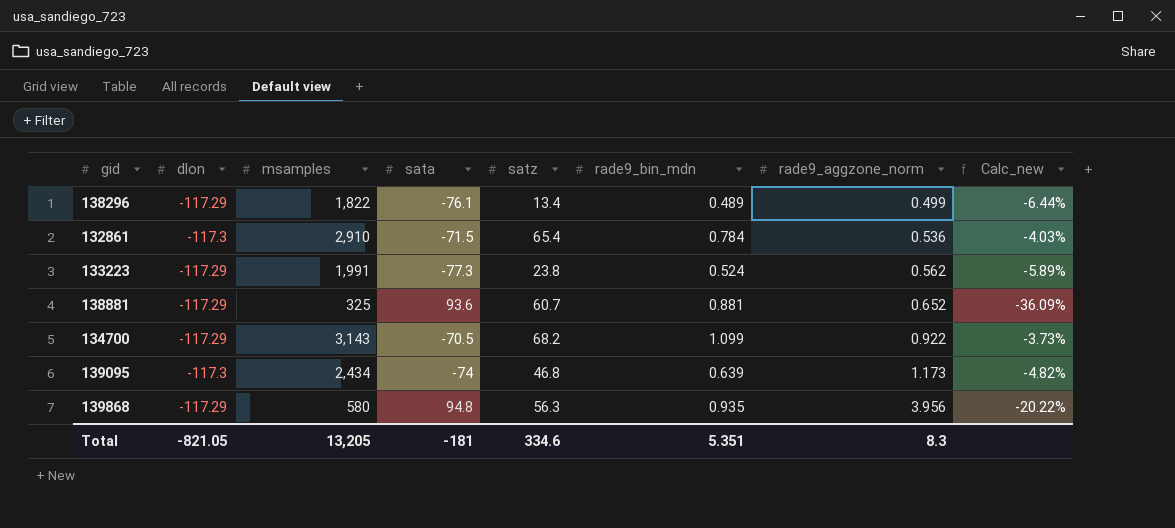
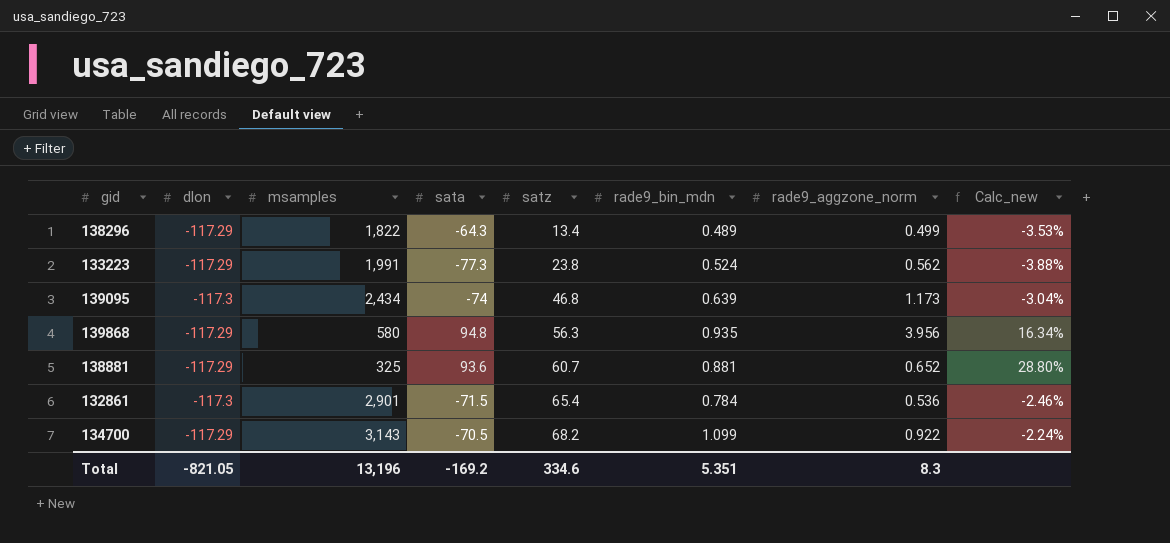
row order: rade9_aggzone_norm ascending -> satz ascending
column Calc_new | formula: [dlon] / [msamples] -> [sata] / [msamples]
138296 | sata: -76.1 -> -64.3
132861 | msamples: 2,910 -> 2,901
Total | msamples: 13,205 -> 13,196
Total | sata: -181 -> -169.2

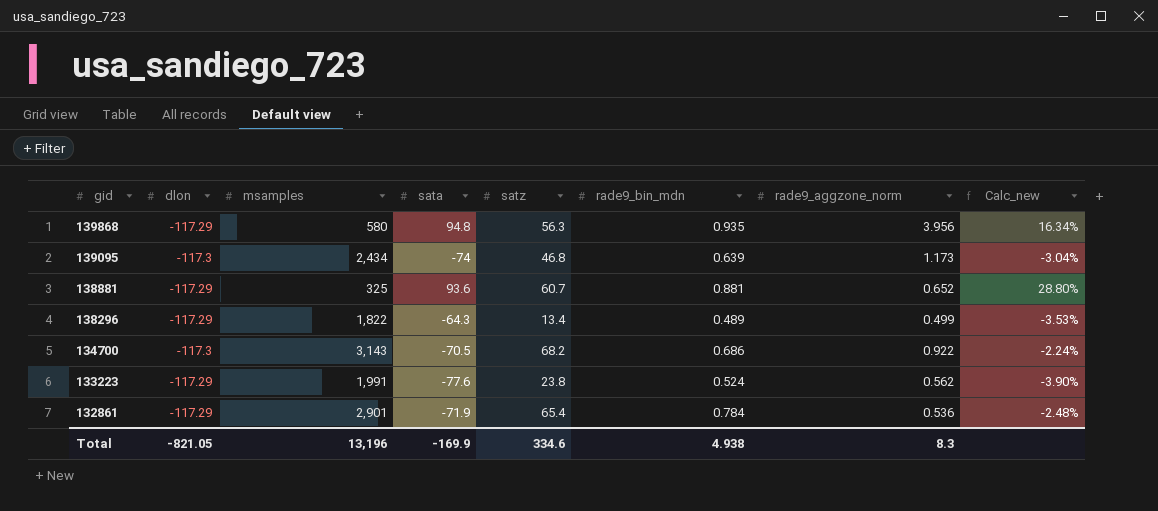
row order: satz ascending -> gid descending
134700 | dlon: -117.29 -> -117.3
134700 | rade9_bin_mdn: 1.099 -> 0.686
133223 | sata: -77.3 -> -77.6
133223 | Calc_new: -3.88% -> -3.90%
132861 | dlon: -117.3 -> -117.29
132861 | sata: -71.5 -> -71.9
132861 | Calc_new: -2.46% -> -2.48%
Total | sata: -169.2 -> -169.9
Total | rade9_bin_mdn: 5.351 -> 4.938

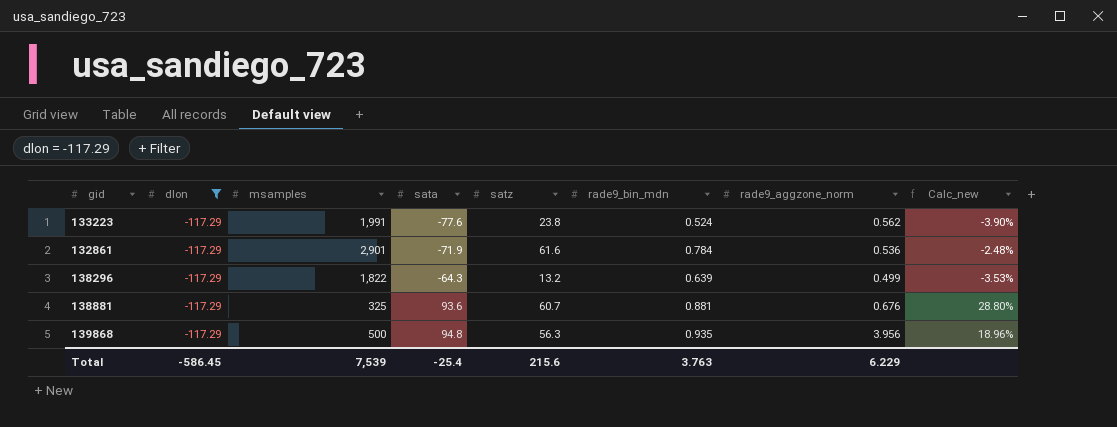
filter: none -> dlon = -117.29
row order: gid descending -> sata ascending
132861 | satz: 65.4 -> 61.6
138296 | satz: 13.4 -> 13.2
138296 | rade9_bin_mdn: 0.489 -> 0.639
138881 | rade9_aggzone_norm: 0.652 -> 0.676
139868 | msamples: 580 -> 500
139868 | Calc_new: 16.34% -> 18.96%
Total | dlon: -821.05 -> -586.45
Total | msamples: 13,196 -> 7,539
Total | sata: -169.9 -> -25.4
Total | satz: 334.6 -> 215.6
Total | rade9_bin_mdn: 4.938 -> 3.763
Total | rade9_aggzone_norm: 8.3 -> 6.229

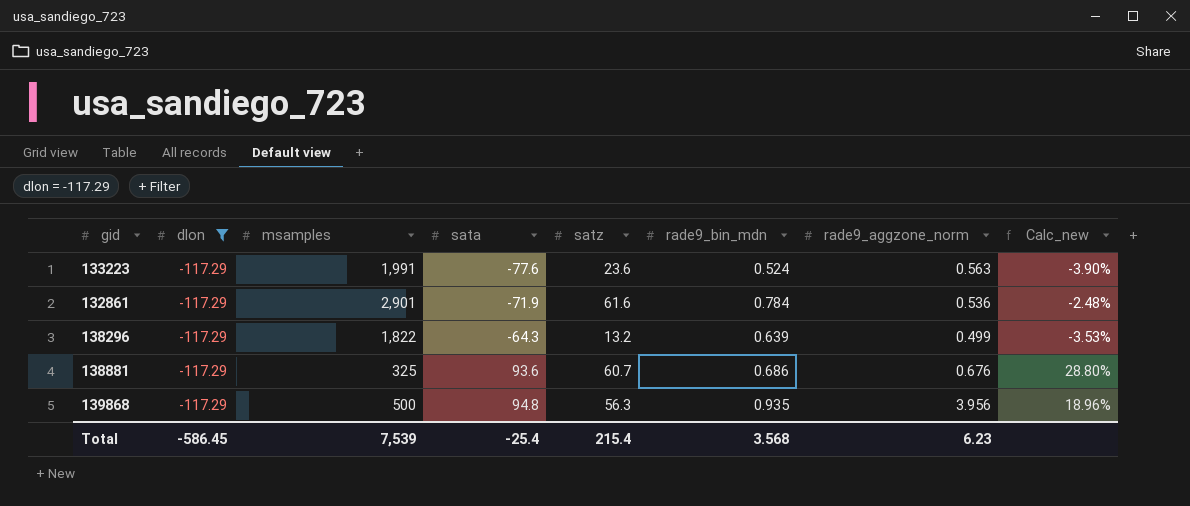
133223 | satz: 23.8 -> 23.6
133223 | rade9_aggzone_norm: 0.562 -> 0.563
138881 | rade9_bin_mdn: 0.881 -> 0.686
Total | satz: 215.6 -> 215.4
Total | rade9_bin_mdn: 3.763 -> 3.568
Total | rade9_aggzone_norm: 6.229 -> 6.23

